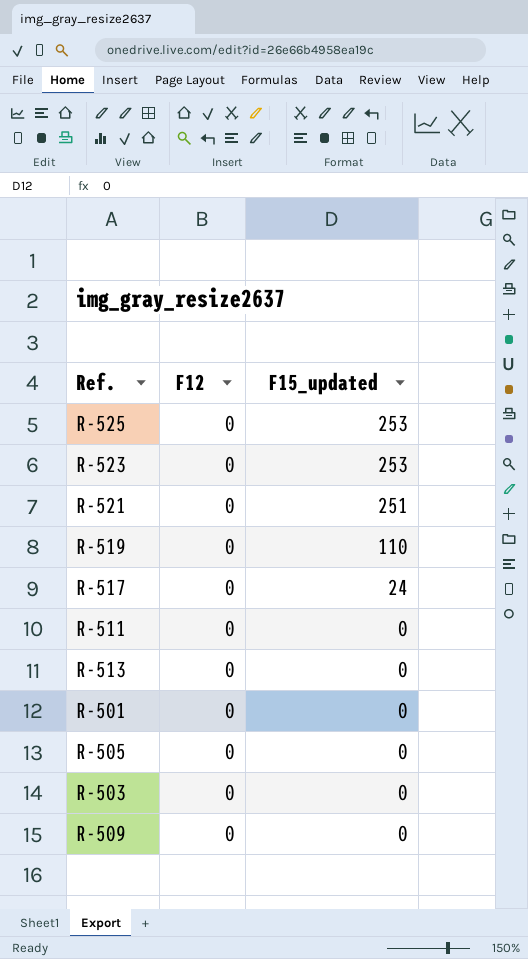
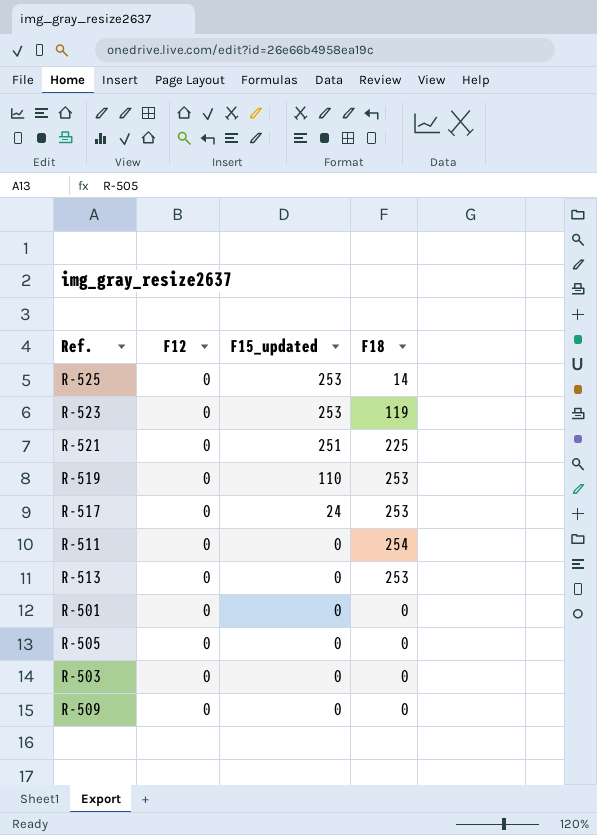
column F18 | position: none -> 4

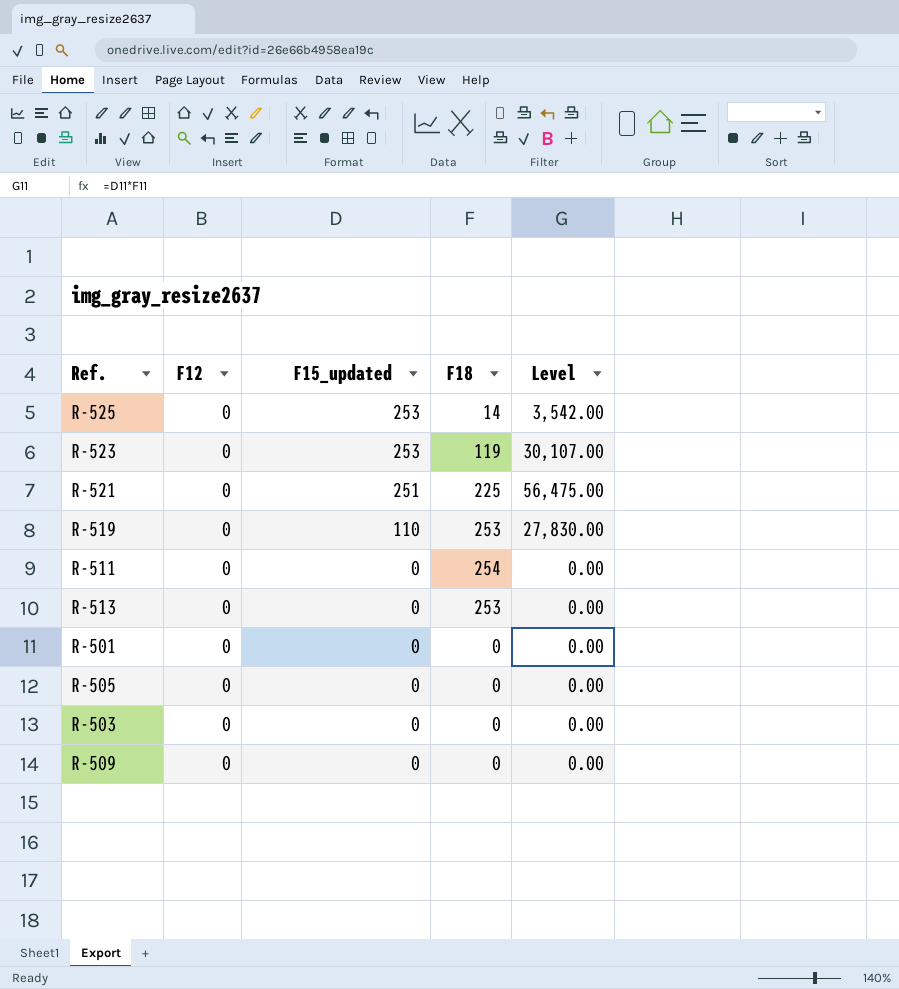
column Level | formula: none -> [F15_updated] * [F18]
row R-517: 0 | 24 | 253 -> none

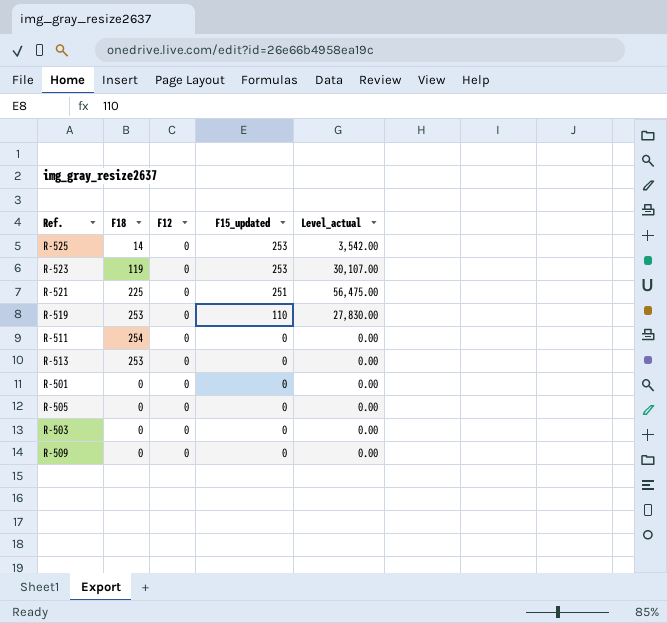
column F18 | position: 4 -> 2
column name: Level -> Level_actual

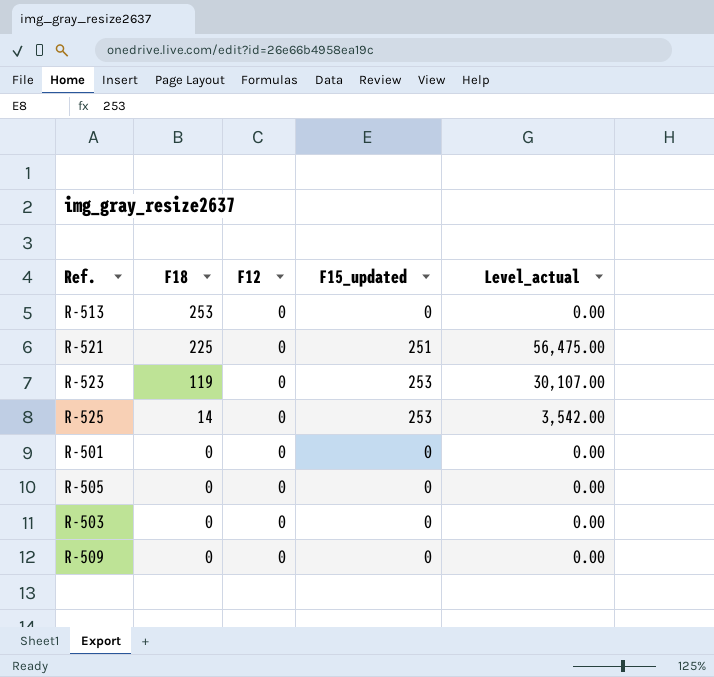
row order: F15_updated descending -> F18 descending
row R-519: 253 | 0 | 110 | 27,830.00 -> none
row R-511: 254 | 0 | 0 | 0.00 -> none

